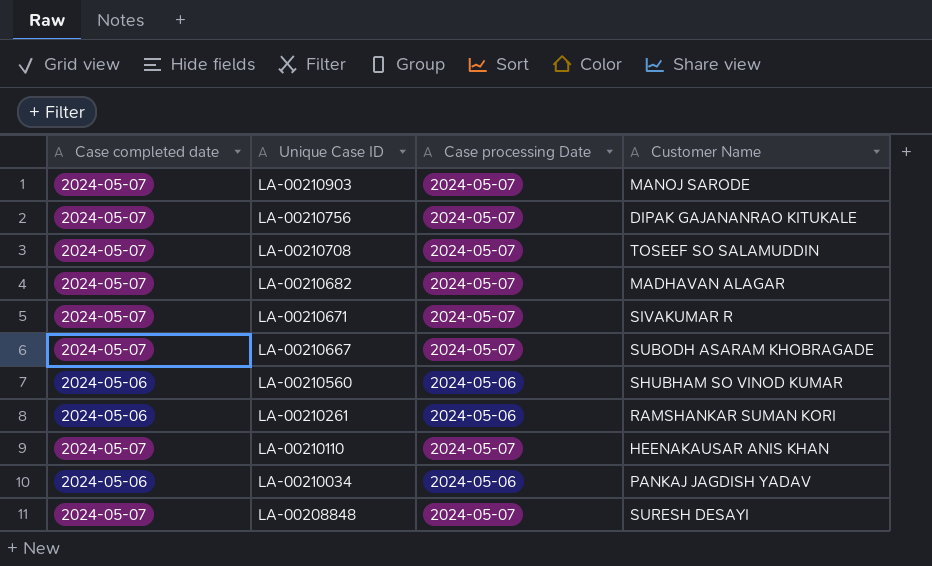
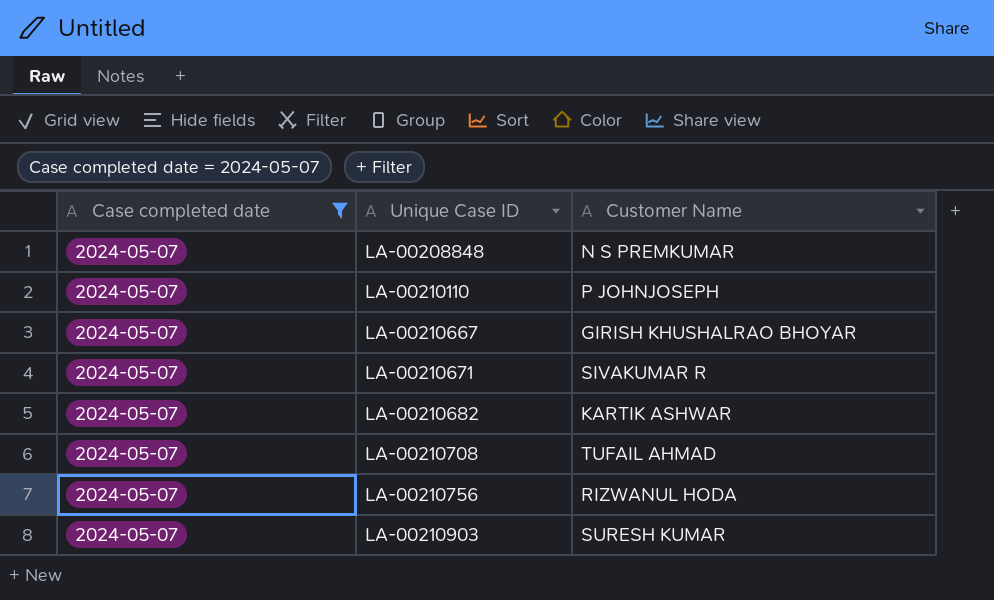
filter: none -> Case completed date = 2024-05-07
row order: Unique Case ID descending -> Unique Case ID ascending
column Case processing Date | position: 3 -> none
LA-00208848 | Customer Name: SURESH DESAYI -> N S PREMKUMAR
LA-00210110 | Customer Name: HEENAKAUSAR ANIS KHAN -> P JOHNJOSEPH
LA-00210667 | Customer Name: SUBODH ASARAM KHOBRAGADE -> GIRISH KHUSHALRAO BHOYAR
LA-00210682 | Customer Name: MADHAVAN ALAGAR -> KARTIK ASHWAR
LA-00210708 | Customer Name: TOSEEF SO SALAMUDDIN -> TUFAIL AHMAD
LA-00210756 | Customer Name: DIPAK GAJANANRAO KITUKALE -> RIZWANUL HODA
LA-00210903 | Customer Name: MANOJ SARODE -> SURESH KUMAR

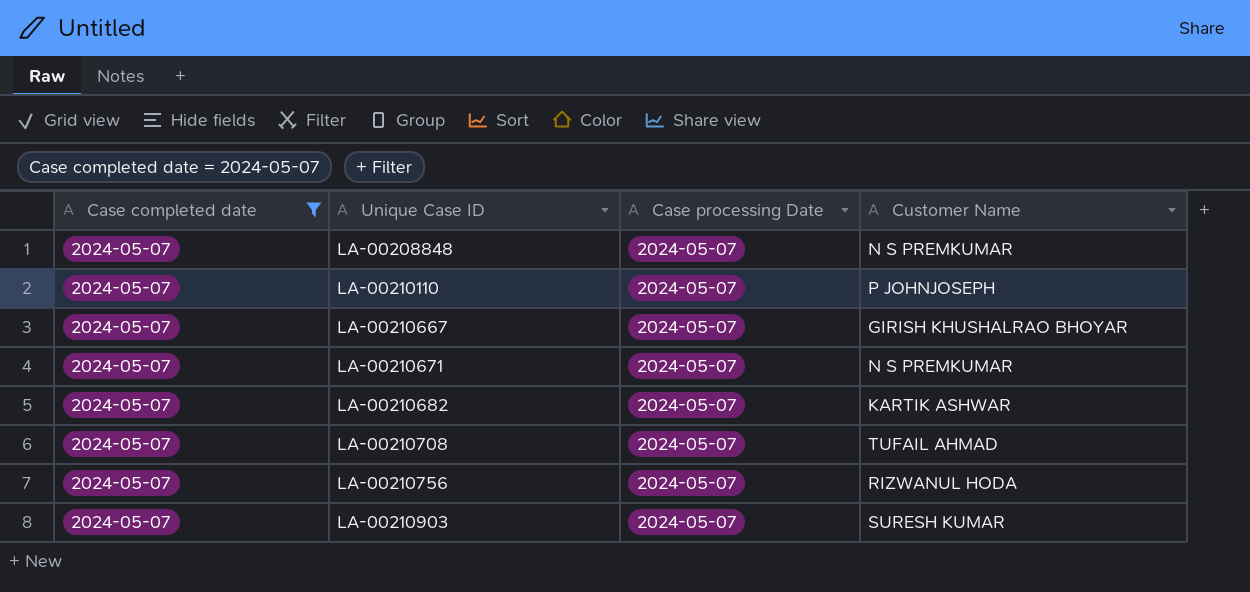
column Case processing Date | position: none -> 3
LA-00210671 | Customer Name: SIVAKUMAR R -> N S PREMKUMAR

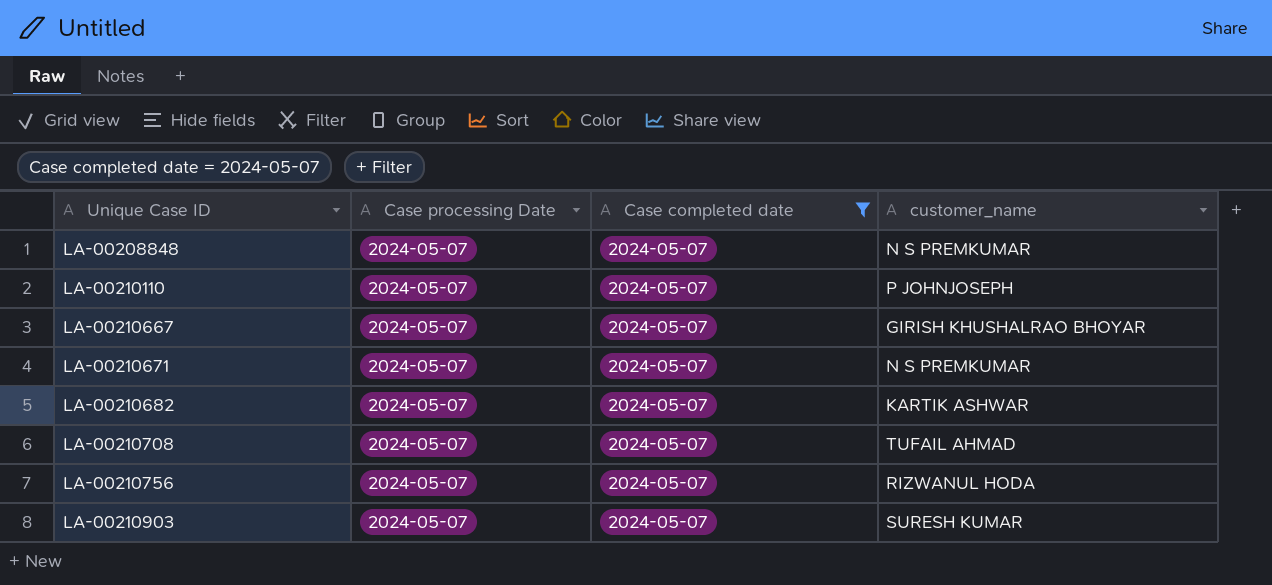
column Case completed date | position: 1 -> 3
column name: Customer Name -> customer_name

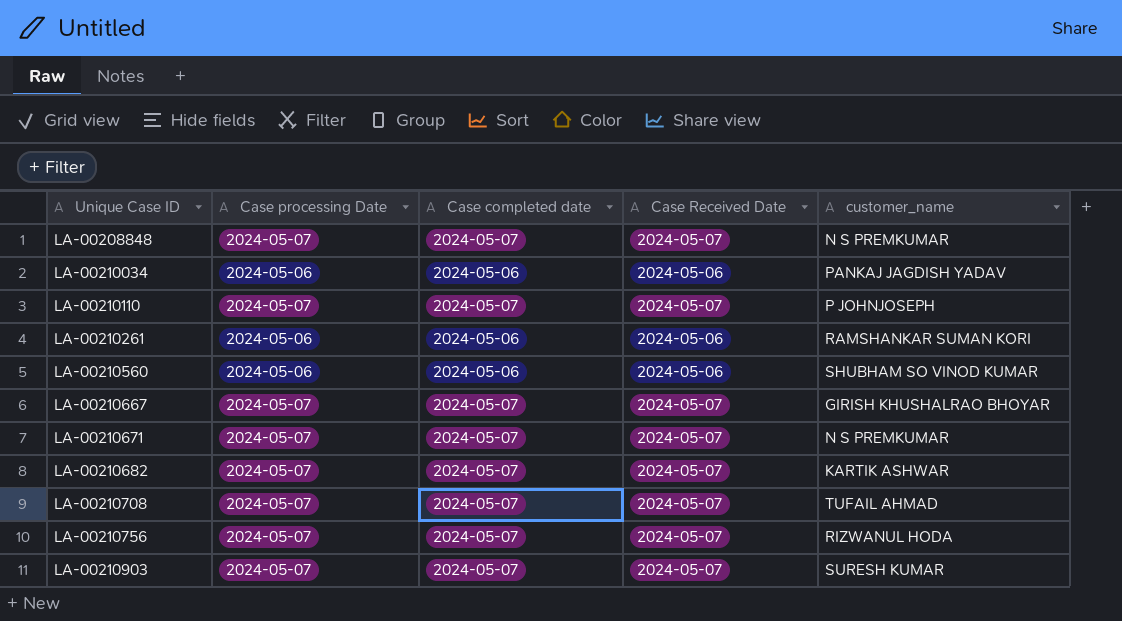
filter: Case completed date = 2024-05-07 -> none
column Case Received Date | position: none -> 4

